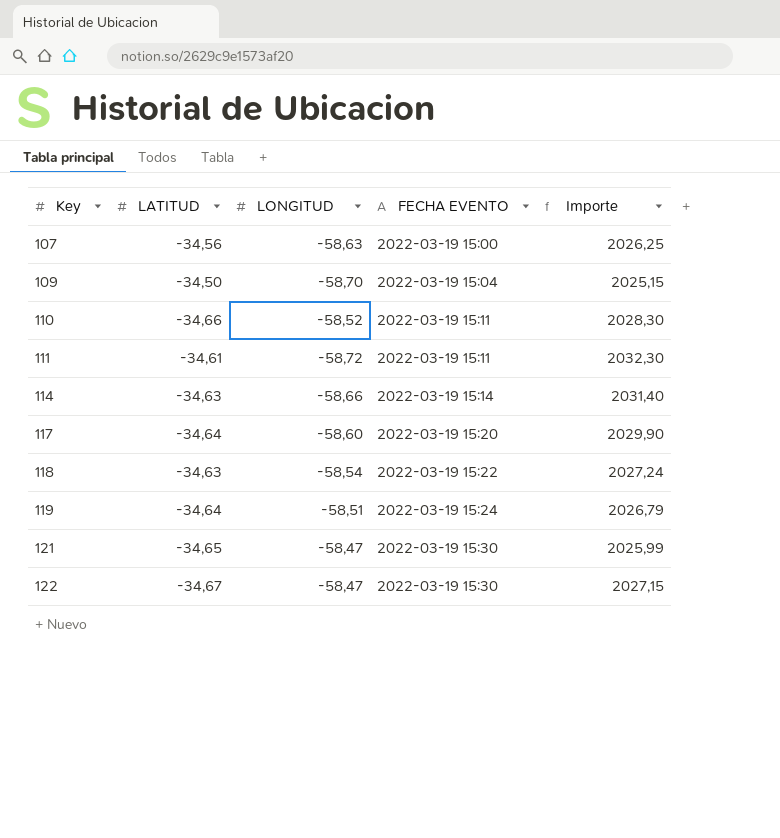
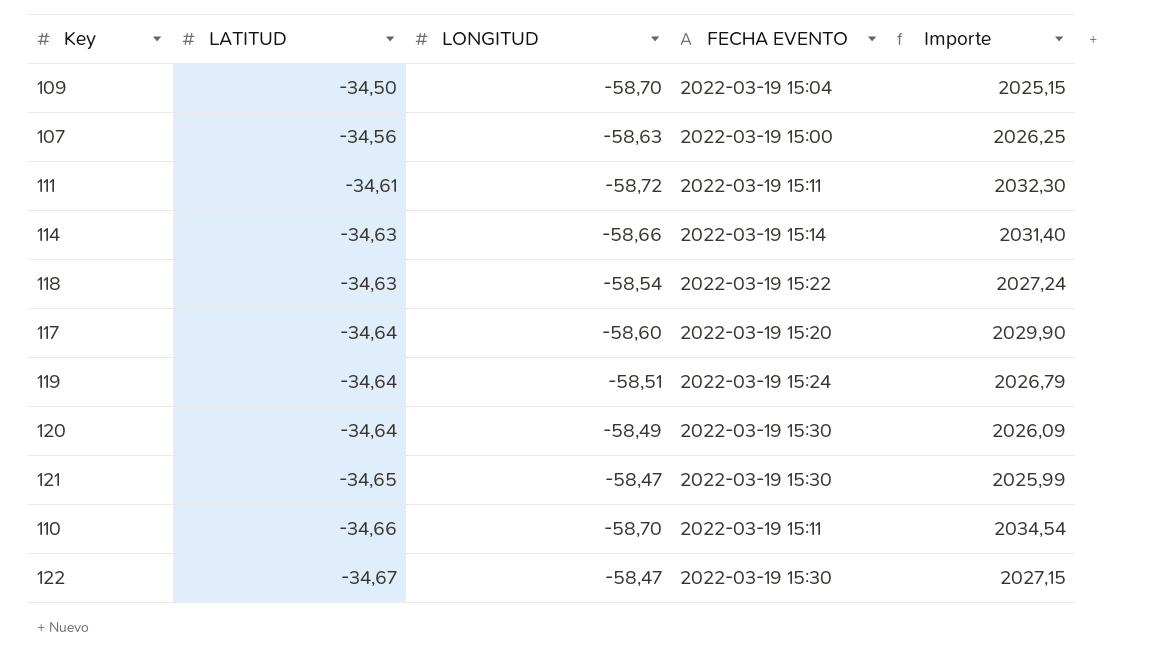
row order: Key ascending -> LATITUD descending
row 120: none -> -34,64 | -58,49 | 2022-03-19 15:30 | 2026,09
110 | LONGITUD: -58,52 -> -58,70
110 | Importe: 2028,30 -> 2034,54

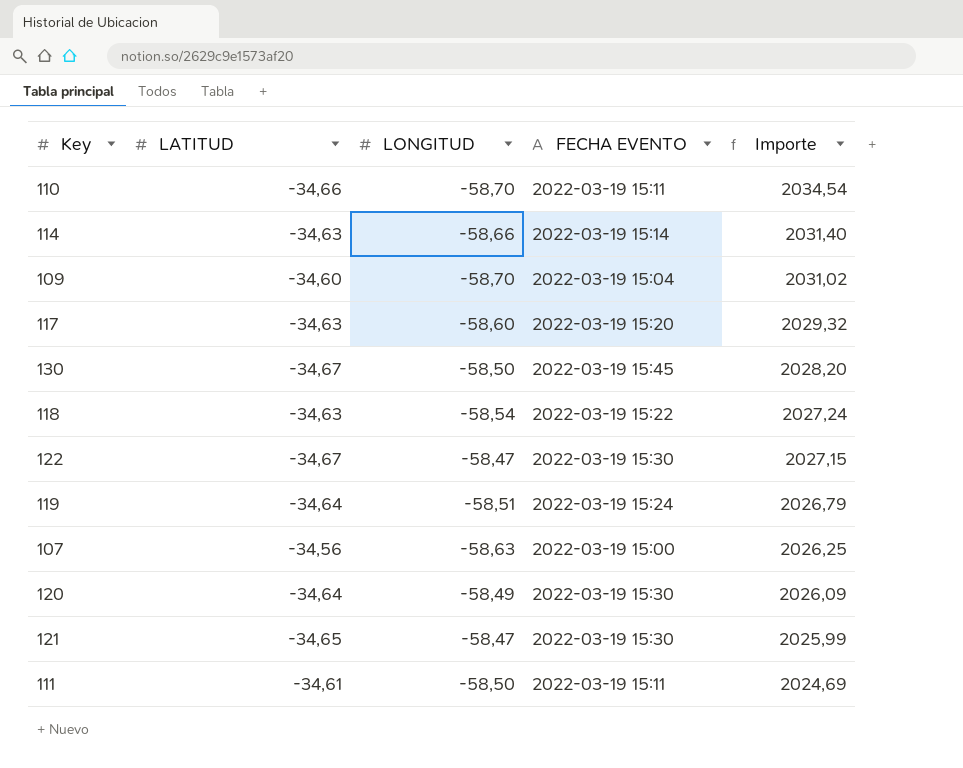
row order: LATITUD descending -> Importe descending
109 | LATITUD: -34,50 -> -34,60
109 | Importe: 2025,15 -> 2031,02
117 | LATITUD: -34,64 -> -34,63
117 | Importe: 2029,90 -> 2029,32
row 130: none -> -34,67 | -58,50 | 2022-03-19 15:45 | 2028,20
111 | LONGITUD: -58,72 -> -58,50
111 | Importe: 2032,30 -> 2024,69

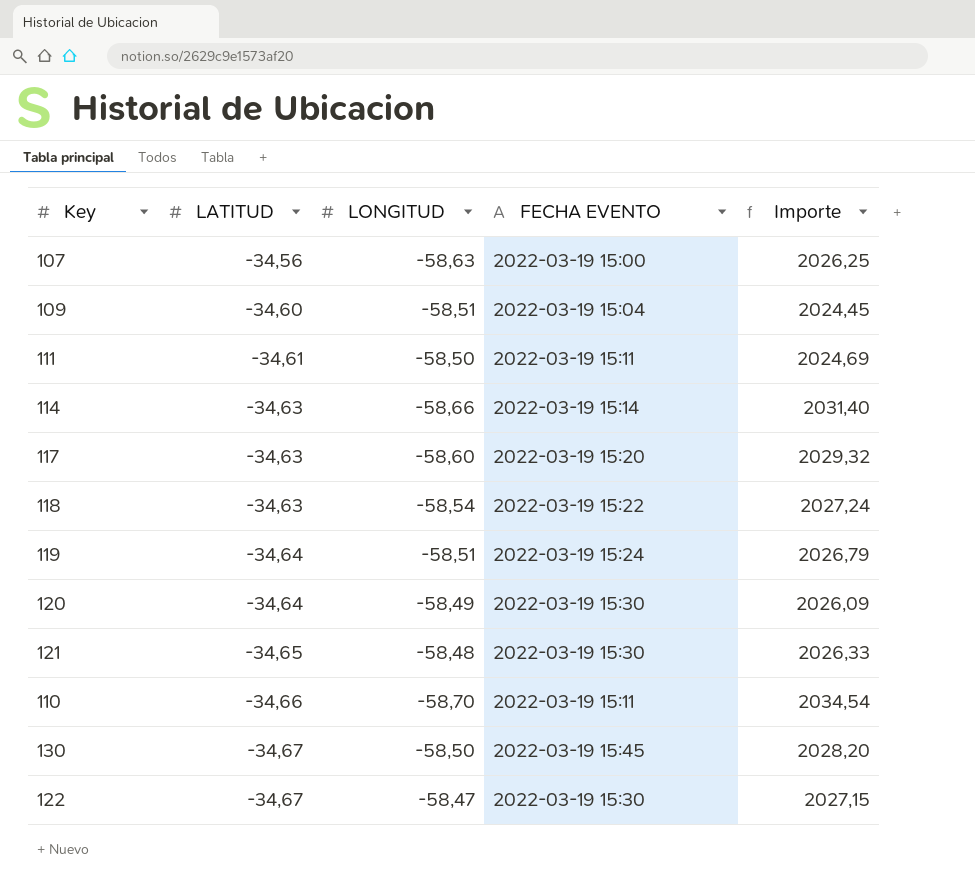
row order: Importe descending -> LATITUD descending
109 | LONGITUD: -58,70 -> -58,51
109 | Importe: 2031,02 -> 2024,45
121 | LONGITUD: -58,47 -> -58,48
121 | Importe: 2025,99 -> 2026,33

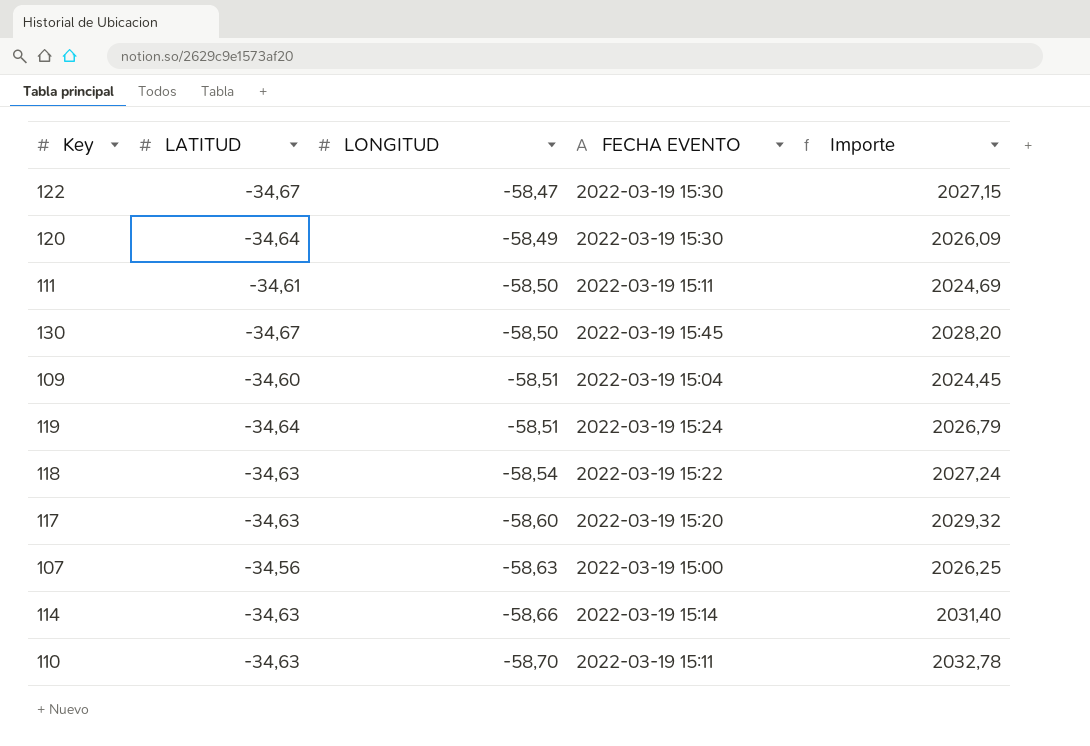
row order: LATITUD descending -> LONGITUD descending
row 121: -34,65 | -58,48 | 2022-03-19 15:30 | 2026,33 -> none
110 | LATITUD: -34,66 -> -34,63
110 | Importe: 2034,54 -> 2032,78

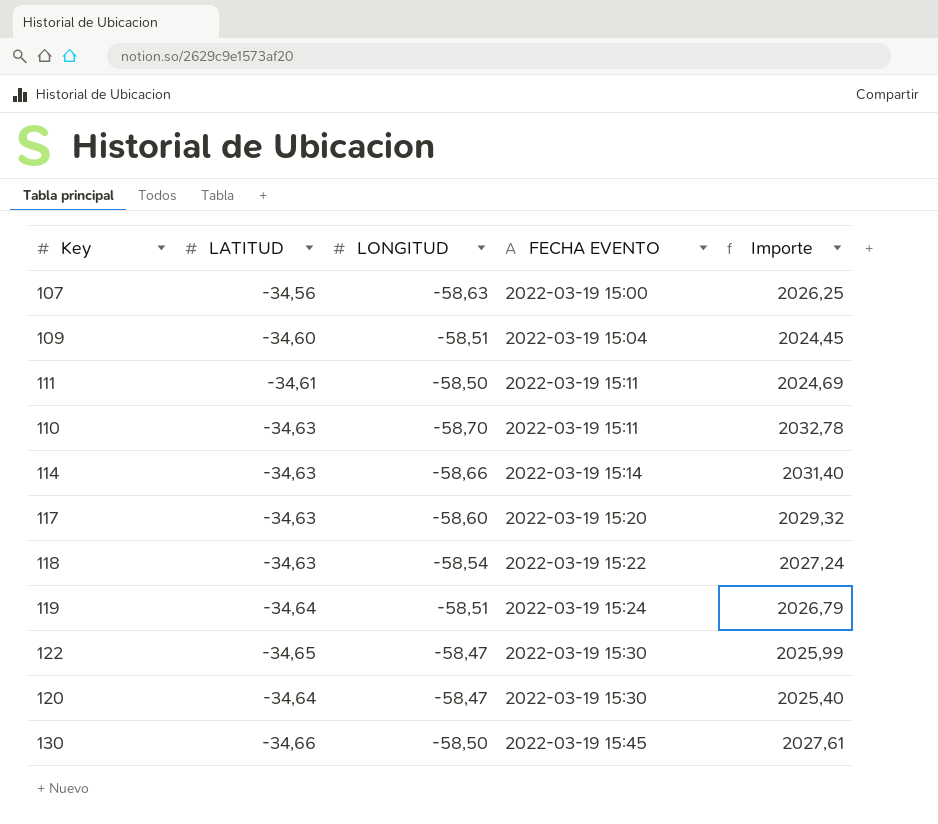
row order: LONGITUD descending -> FECHA EVENTO ascending
122 | LATITUD: -34,67 -> -34,65
122 | Importe: 2027,15 -> 2025,99
120 | LONGITUD: -58,49 -> -58,47
120 | Importe: 2026,09 -> 2025,40
130 | LATITUD: -34,67 -> -34,66
130 | Importe: 2028,20 -> 2027,61

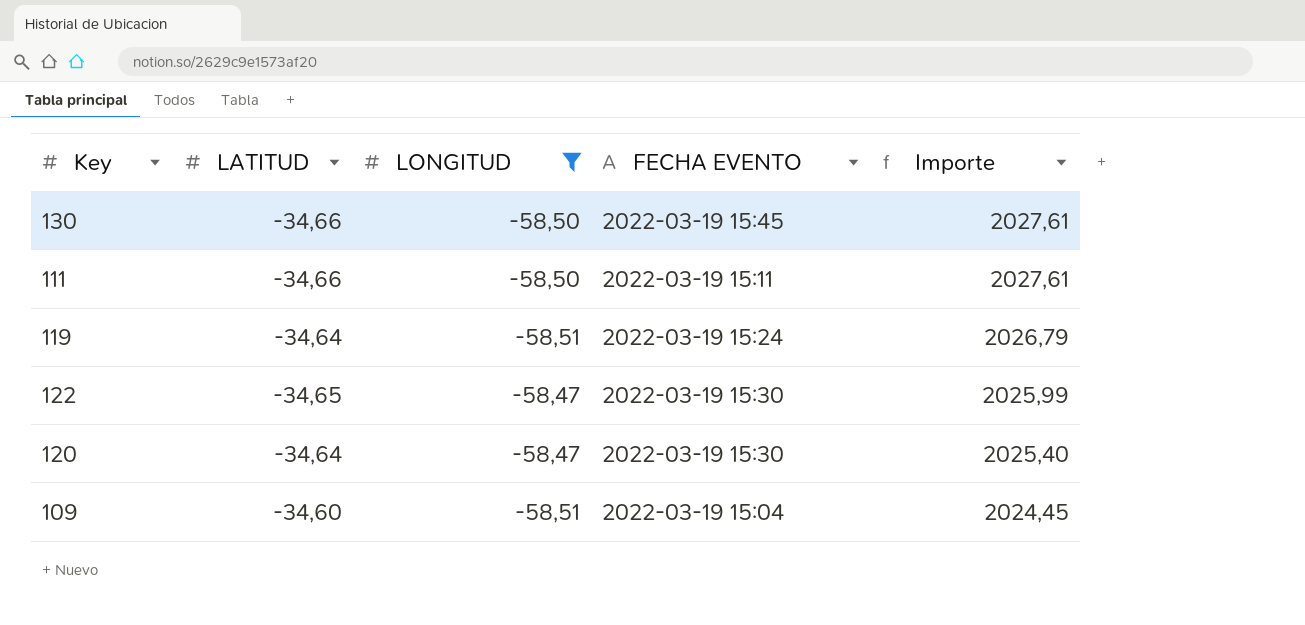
filter: none -> LONGITUD >= -58,51
row order: FECHA EVENTO ascending -> Importe descending
111 | LATITUD: -34,61 -> -34,66
111 | Importe: 2024,69 -> 2027,61

